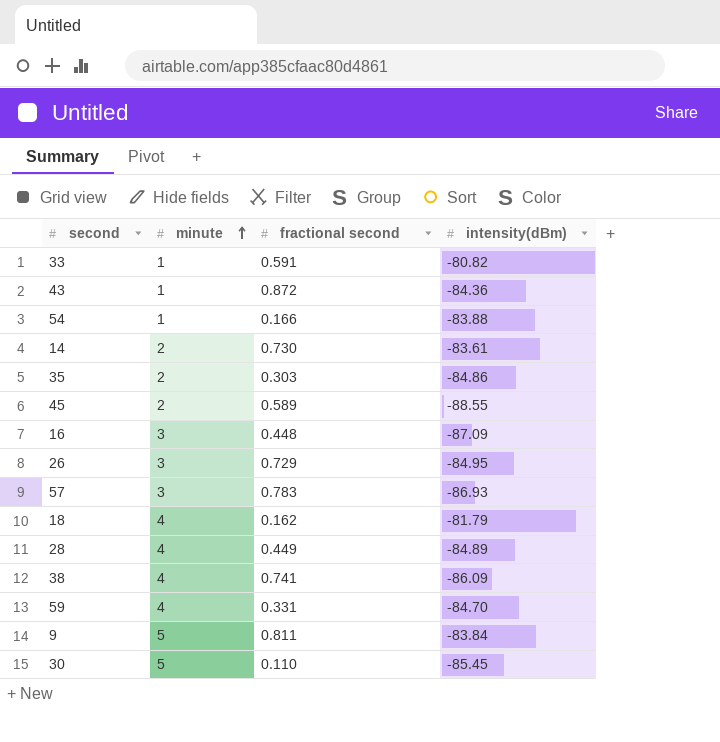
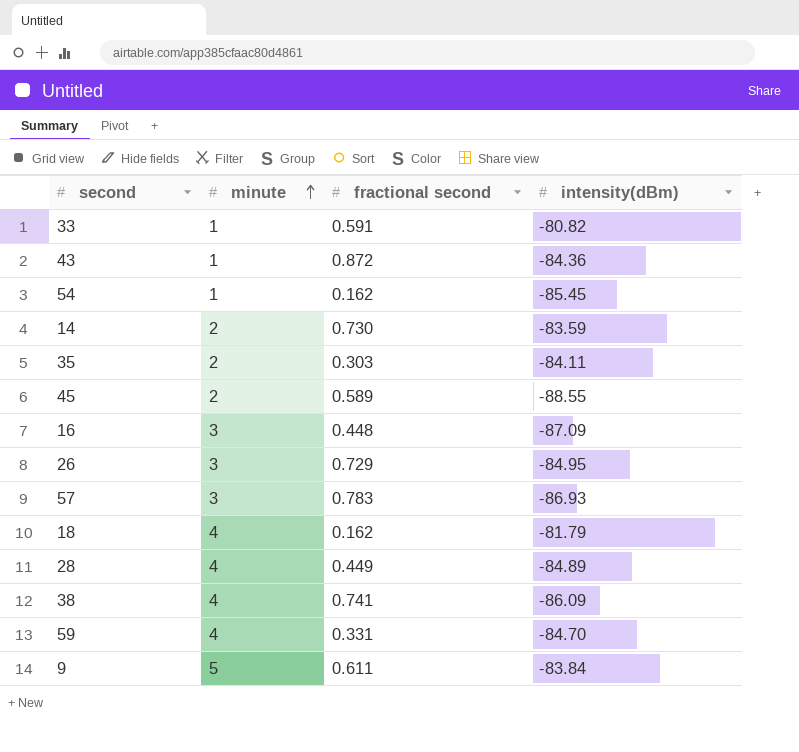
row 30: 5 | 0.110 | -85.45 -> none
54 | fractional second: 0.166 -> 0.162
54 | intensity(dBm): -83.88 -> -85.45
14 | intensity(dBm): -83.61 -> -83.59
35 | intensity(dBm): -84.86 -> -84.11
9 | fractional second: 0.811 -> 0.611

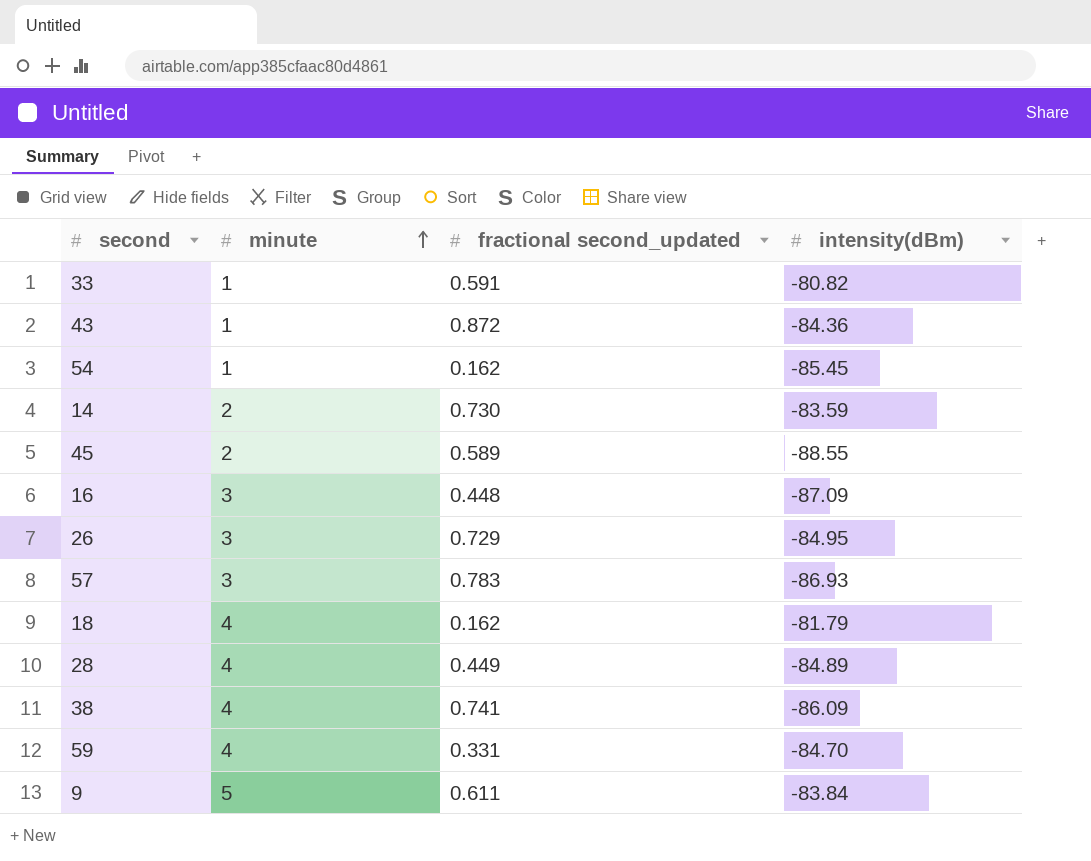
column name: fractional second -> fractional second_updated
row 35: 2 | 0.303 | -84.11 -> none

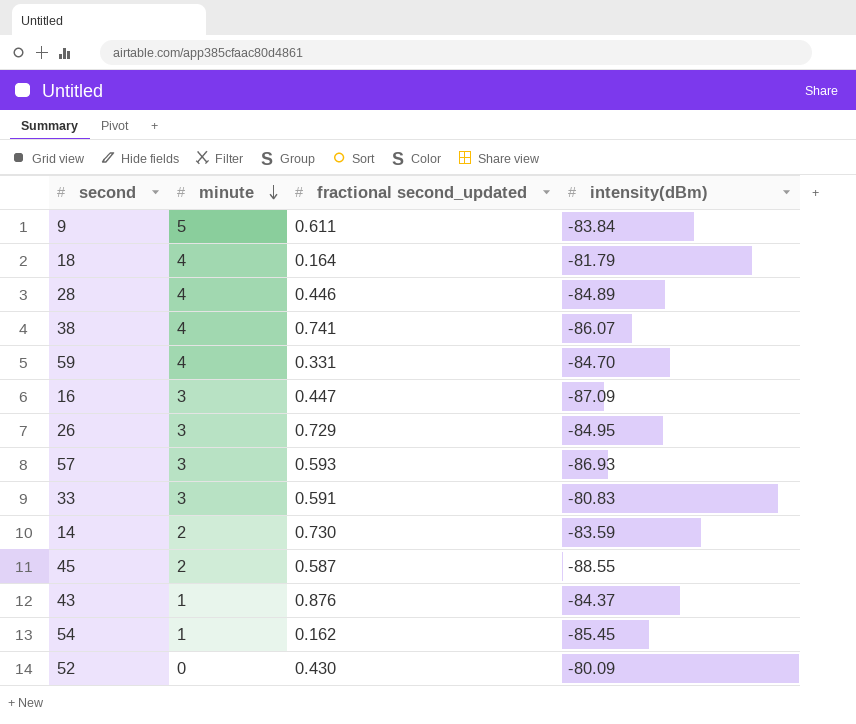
row order: minute ascending -> minute descending
18 | fractional second_updated: 0.162 -> 0.164
28 | fractional second_updated: 0.449 -> 0.446
38 | intensity(dBm): -86.09 -> -86.07
16 | fractional second_updated: 0.448 -> 0.447
57 | fractional second_updated: 0.783 -> 0.593
33 | minute: 1 -> 3
33 | intensity(dBm): -80.82 -> -80.83
45 | fractional second_updated: 0.589 -> 0.587
43 | fractional second_updated: 0.872 -> 0.876
43 | intensity(dBm): -84.36 -> -84.37
row 52: none -> 0 | 0.430 | -80.09

